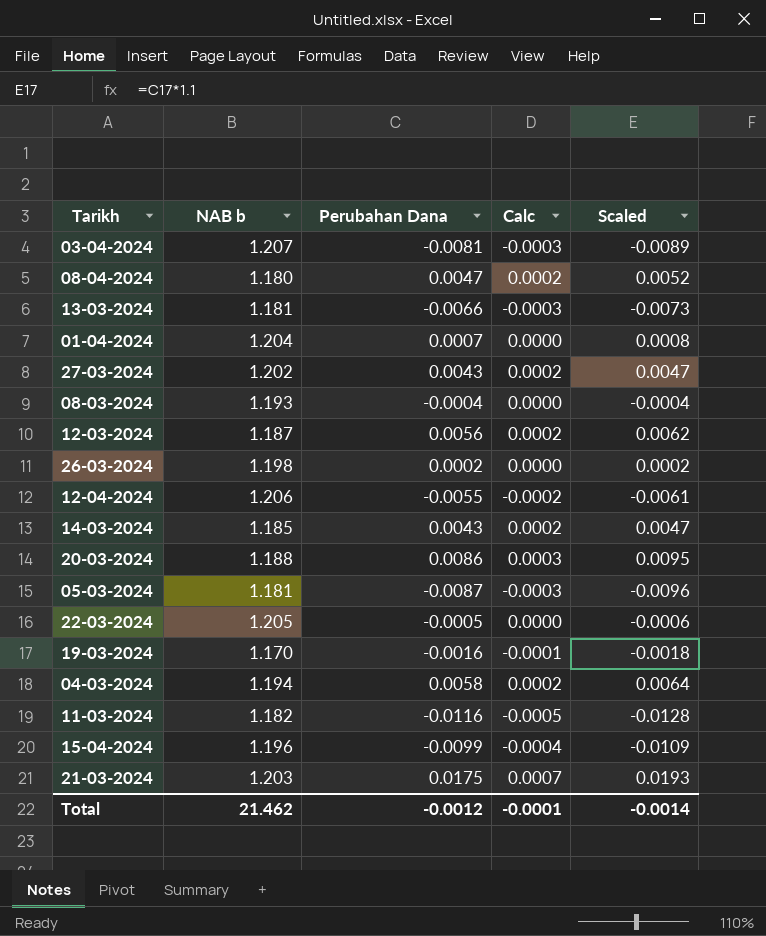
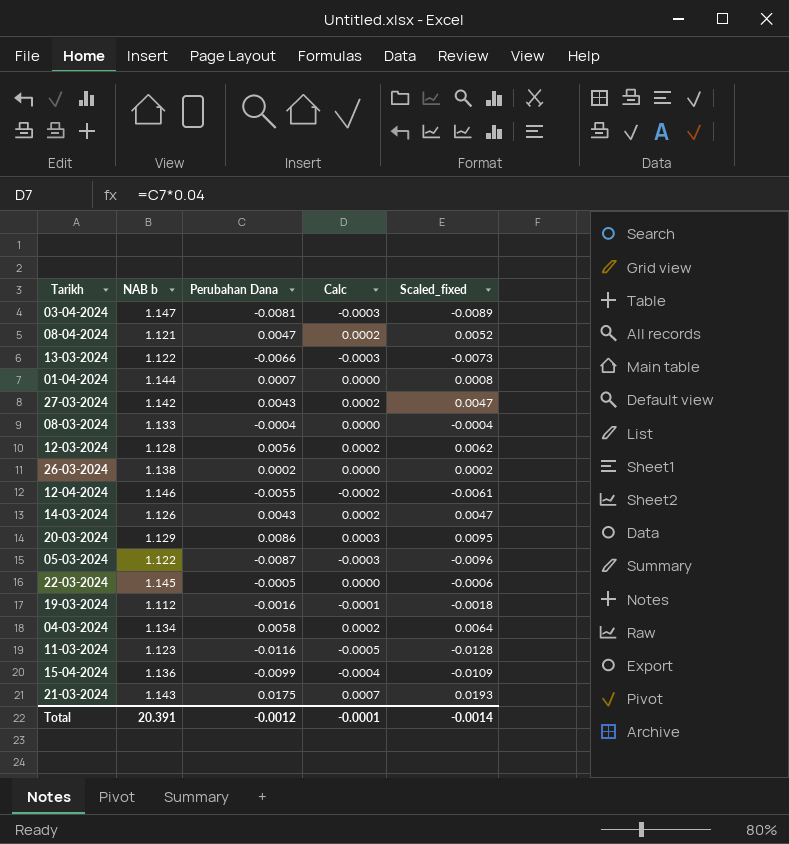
column name: Scaled -> Scaled_fixed
03-04-2024 | NAB b: 1.207 -> 1.147
08-04-2024 | NAB b: 1.180 -> 1.121
13-03-2024 | NAB b: 1.181 -> 1.122
01-04-2024 | NAB b: 1.204 -> 1.144
27-03-2024 | NAB b: 1.202 -> 1.142
08-03-2024 | NAB b: 1.193 -> 1.133
12-03-2024 | NAB b: 1.187 -> 1.128
26-03-2024 | NAB b: 1.198 -> 1.138
12-04-2024 | NAB b: 1.206 -> 1.146
14-03-2024 | NAB b: 1.185 -> 1.126
20-03-2024 | NAB b: 1.188 -> 1.129
05-03-2024 | NAB b: 1.181 -> 1.122
22-03-2024 | NAB b: 1.205 -> 1.145
19-03-2024 | NAB b: 1.170 -> 1.112
04-03-2024 | NAB b: 1.194 -> 1.134
11-03-2024 | NAB b: 1.182 -> 1.123
15-04-2024 | NAB b: 1.196 -> 1.136
21-03-2024 | NAB b: 1.203 -> 1.143
Total | NAB b: 21.462 -> 20.391

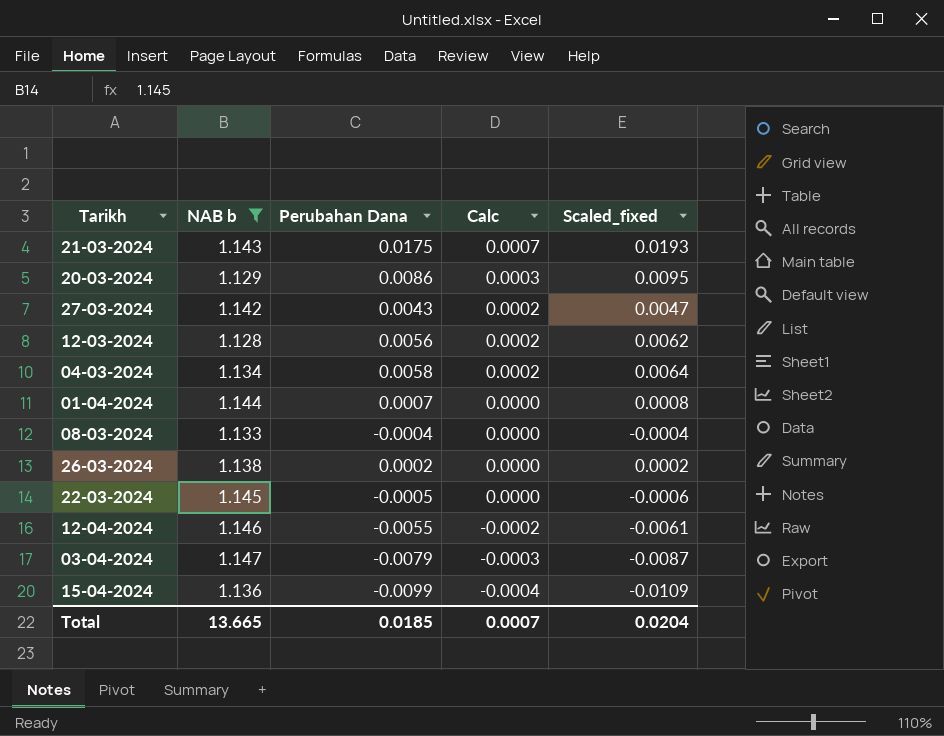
filter: none -> NAB b >= 1.128
row order: none -> Calc descending
03-04-2024 | Perubahan Dana: -0.0081 -> -0.0079
03-04-2024 | Scaled_fixed: -0.0089 -> -0.0087
Total | NAB b: 20.391 -> 13.665
Total | Perubahan Dana: -0.0012 -> 0.0185
Total | Calc: -0.0001 -> 0.0007
Total | Scaled_fixed: -0.0014 -> 0.0204

